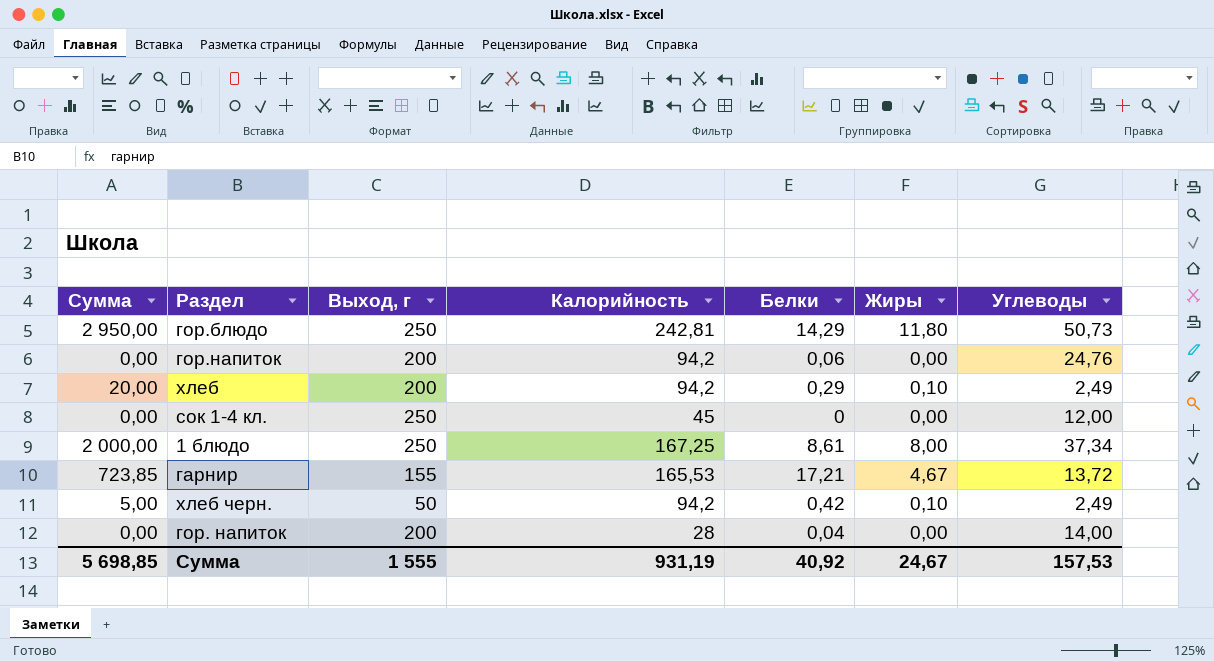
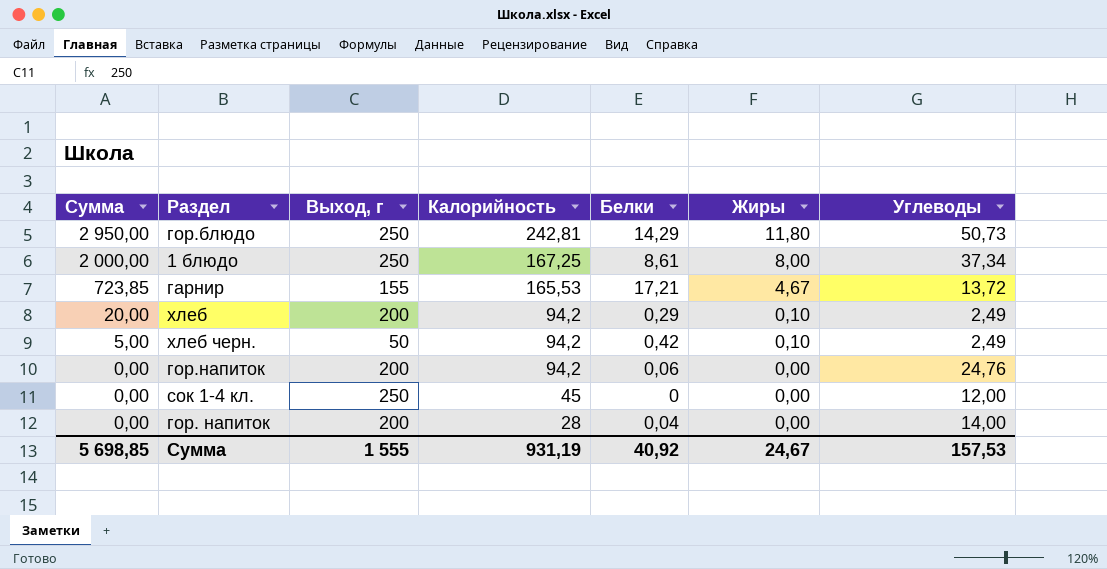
row order: none -> Сумма descending

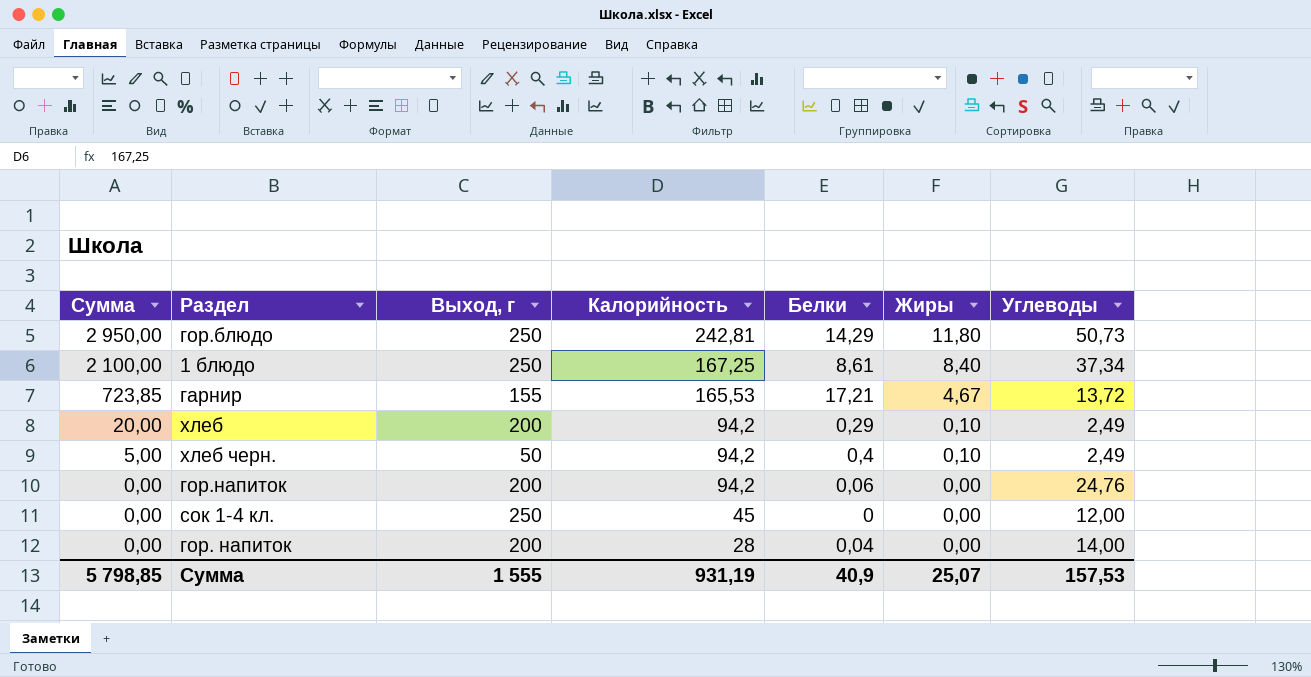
1 блюдо | Сумма: 2 000,00 -> 2 100,00
1 блюдо | Жиры: 8,00 -> 8,40
хлеб черн. | Белки: 0,42 -> 0,4
Сумма | Сумма: 5 698,85 -> 5 798,85
Сумма | Белки: 40,92 -> 40,9
Сумма | Жиры: 24,67 -> 25,07

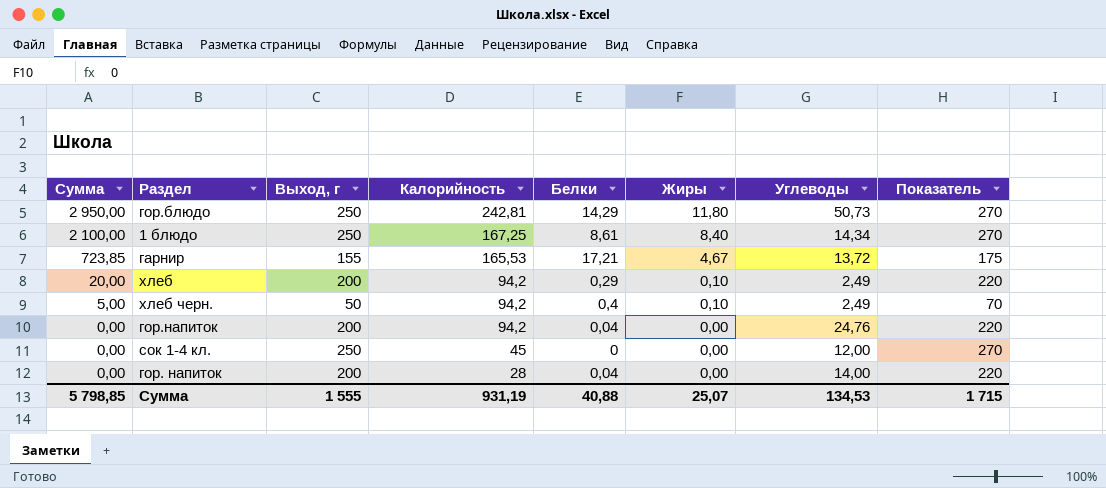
column Показатель | formula: none -> [Выход, г] + 20
1 блюдо | Углеводы: 37,34 -> 14,34
гор.напиток | Белки: 0,06 -> 0,04
Сумма | Белки: 40,9 -> 40,88
Сумма | Углеводы: 157,53 -> 134,53

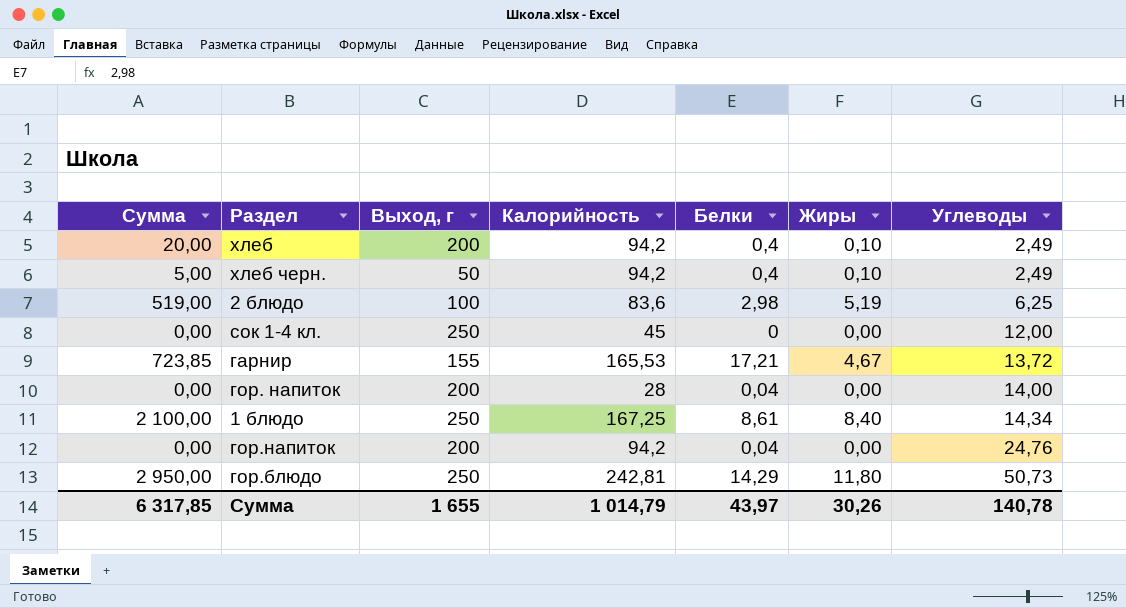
row order: Сумма descending -> Углеводы ascending
column Показатель | formula: [Выход, г] + 20 -> none
хлеб | Белки: 0,29 -> 0,4
row 2 блюдо: none -> 519,00 | 100 | 83,6 | 2,98 | 5,19 | 6,25
Сумма | Сумма: 5 798,85 -> 6 317,85
Сумма | Выход, г: 1 555 -> 1 655
Сумма | Калорийность: 931,19 -> 1 014,79
Сумма | Белки: 40,88 -> 43,97
Сумма | Жиры: 25,07 -> 30,26
Сумма | Углеводы: 134,53 -> 140,78

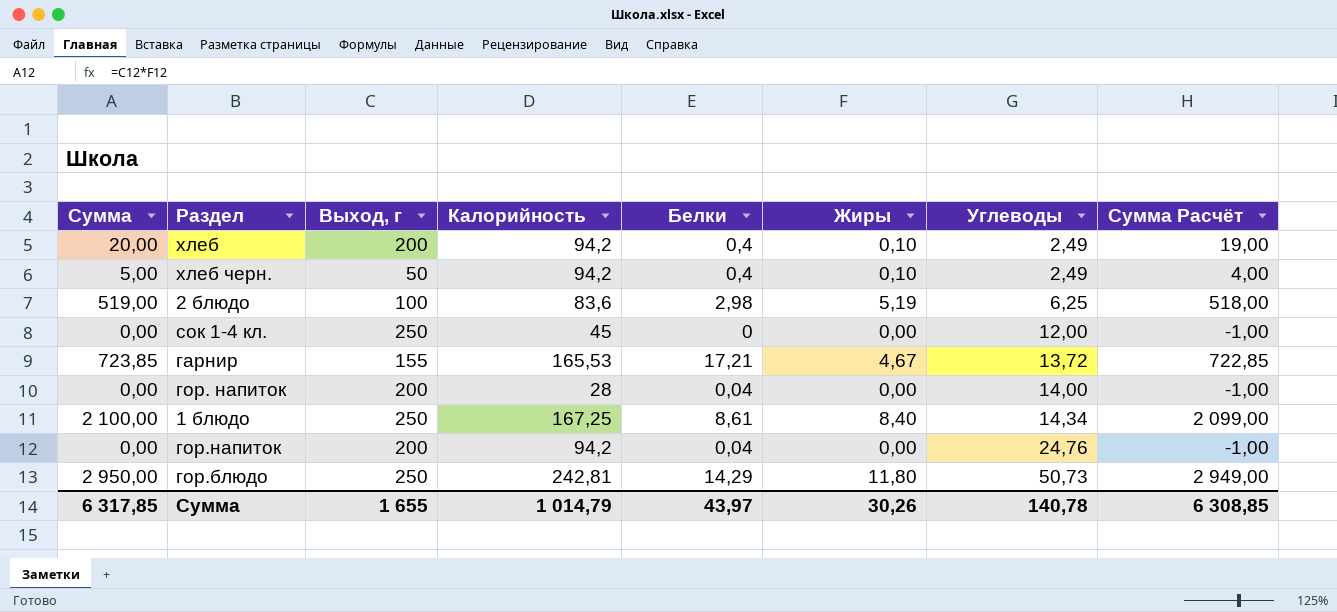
column Сумма Расчёт | formula: none -> [Сумма] - 1

